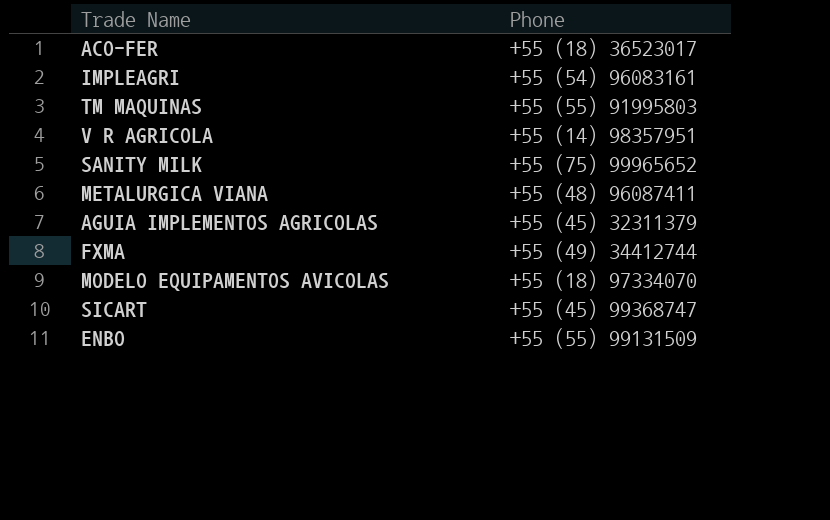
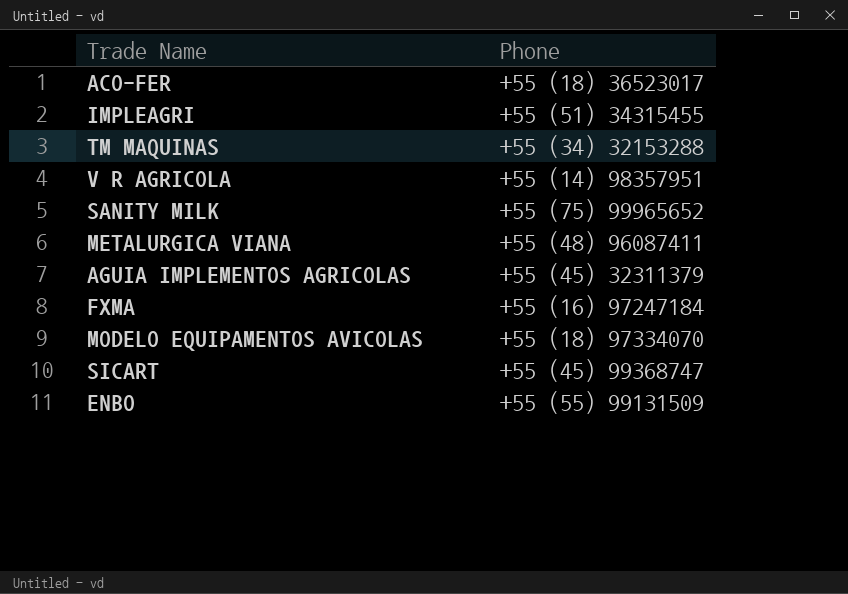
IMPLEAGRI | Phone: +55 (54) 96083161 -> +55 (51) 34315455
TM MAQUINAS | Phone: +55 (55) 91995803 -> +55 (34) 32153288
FXMA | Phone: +55 (49) 34412744 -> +55 (16) 97247184

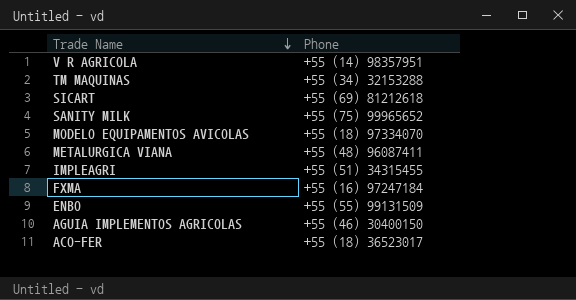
row order: none -> Trade Name descending
SICART | Phone: +55 (45) 99368747 -> +55 (69) 81212618
AGUIA IMPLEMENTOS AGRICOLAS | Phone: +55 (45) 32311379 -> +55 (46) 30400150

